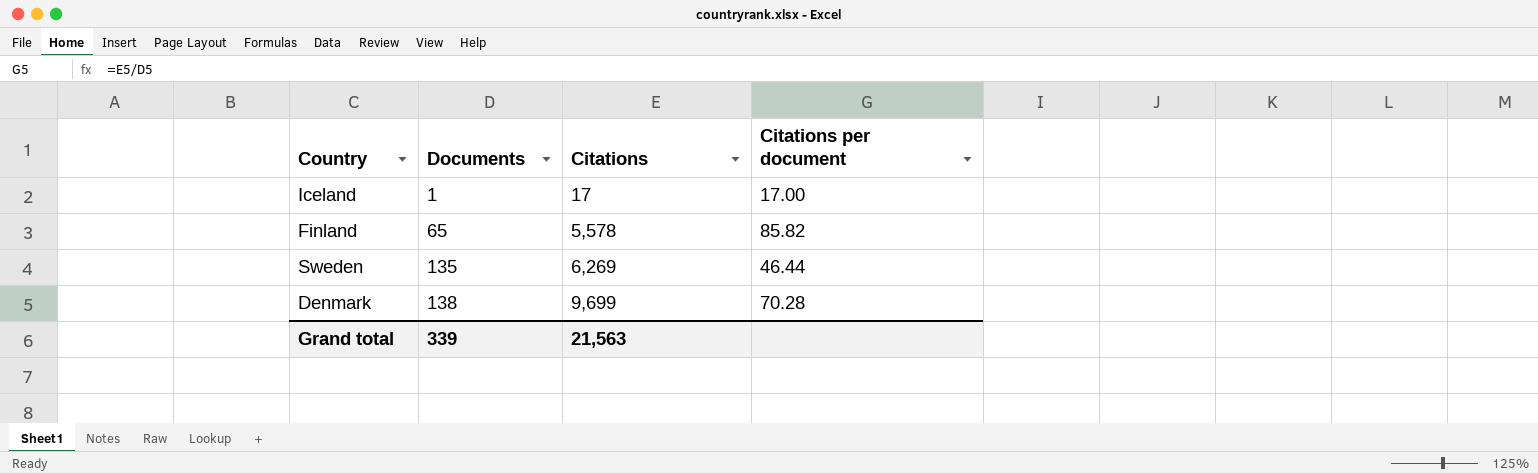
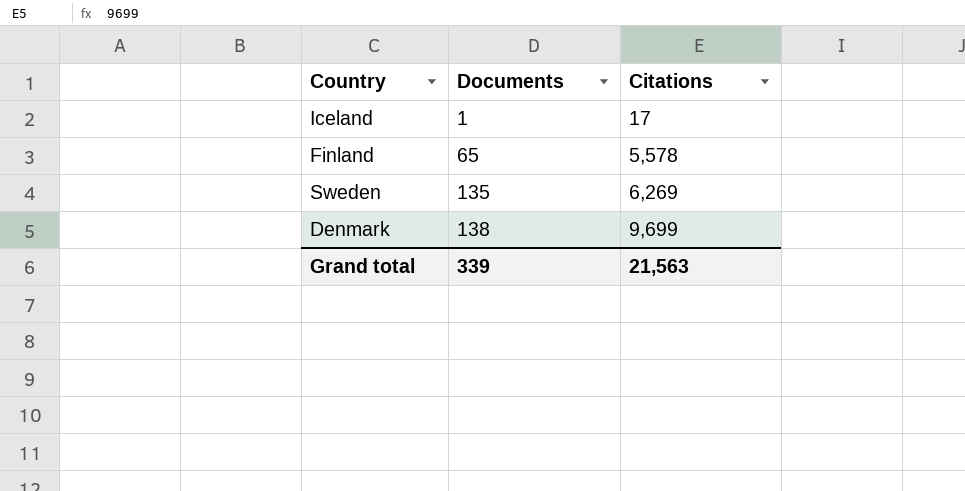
column Citations per document | formula: [Citations] / [Documents] -> none

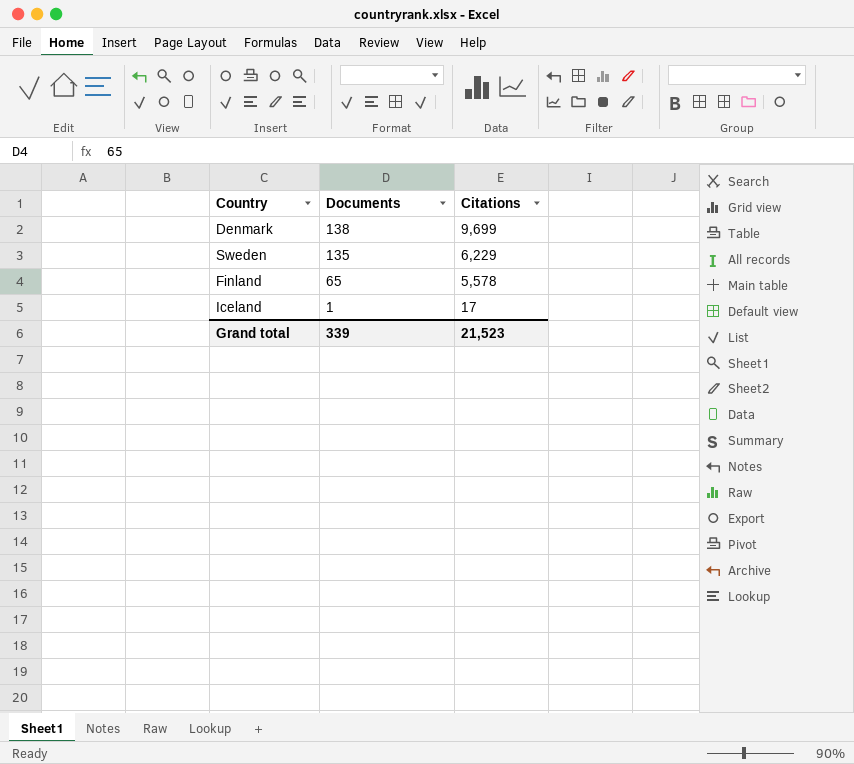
row order: Documents ascending -> Documents descending
Sweden | Citations: 6,269 -> 6,229
Grand total | Citations: 21,563 -> 21,523

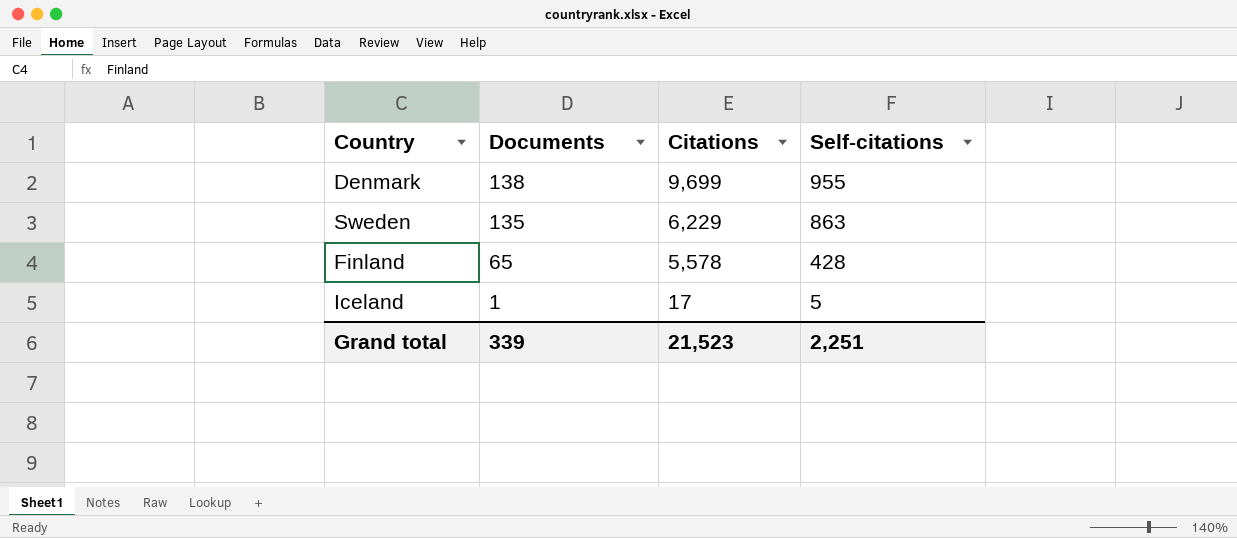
column Self-citations | position: none -> 4

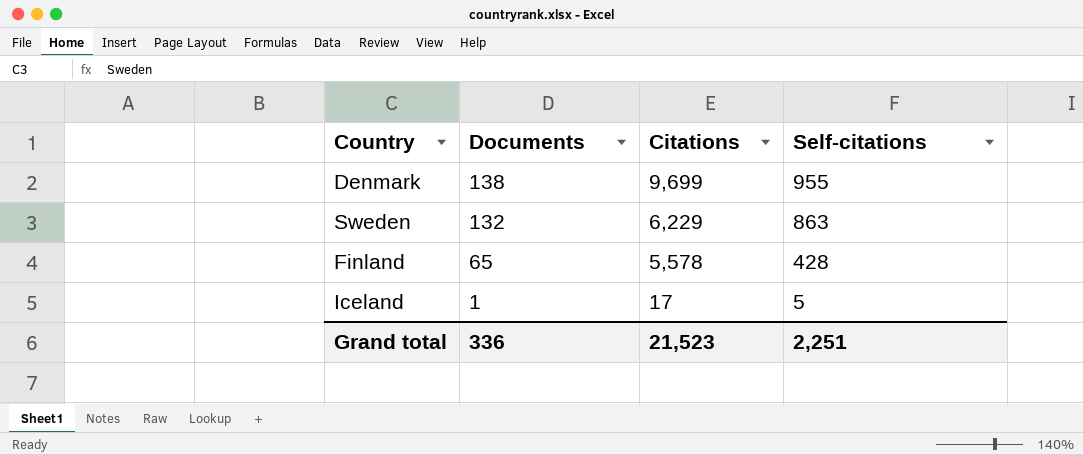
Sweden | Documents: 135 -> 132
Grand total | Documents: 339 -> 336

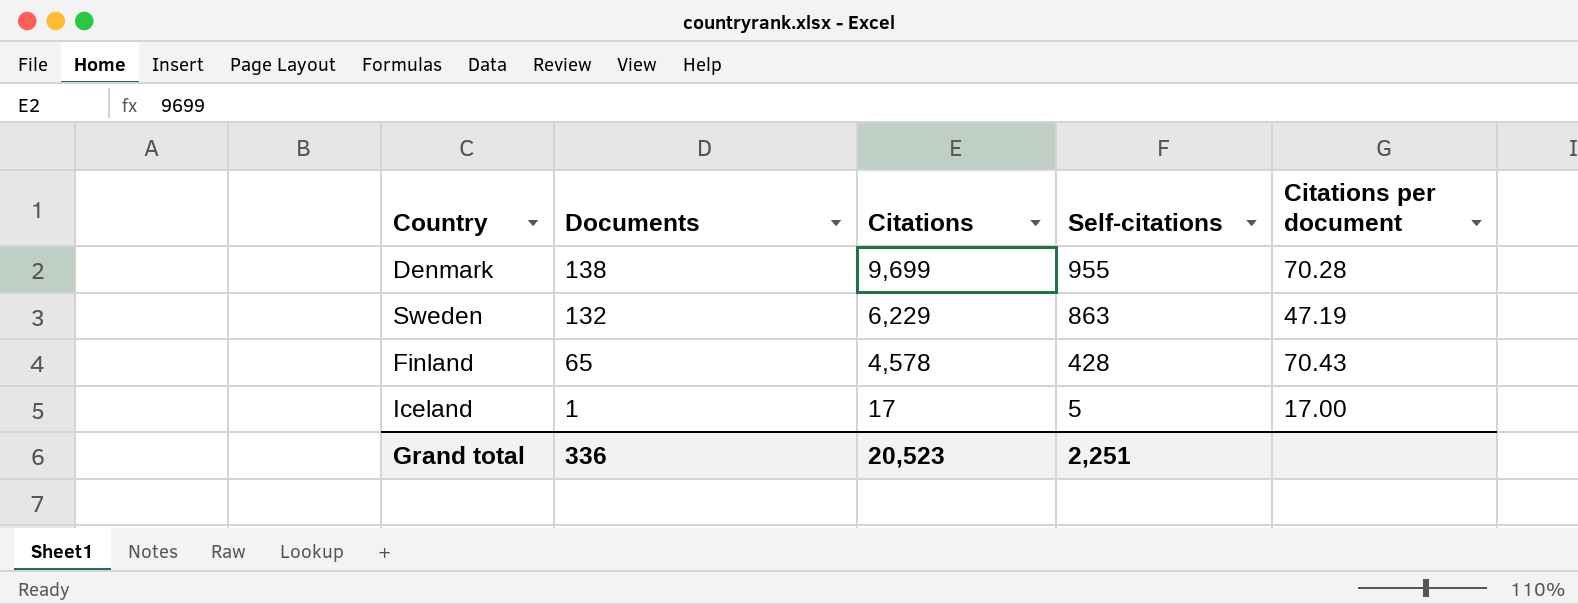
column Citations per document | formula: none -> [Citations] / [Documents]
Finland | Citations: 5,578 -> 4,578
Grand total | Citations: 21,523 -> 20,523

